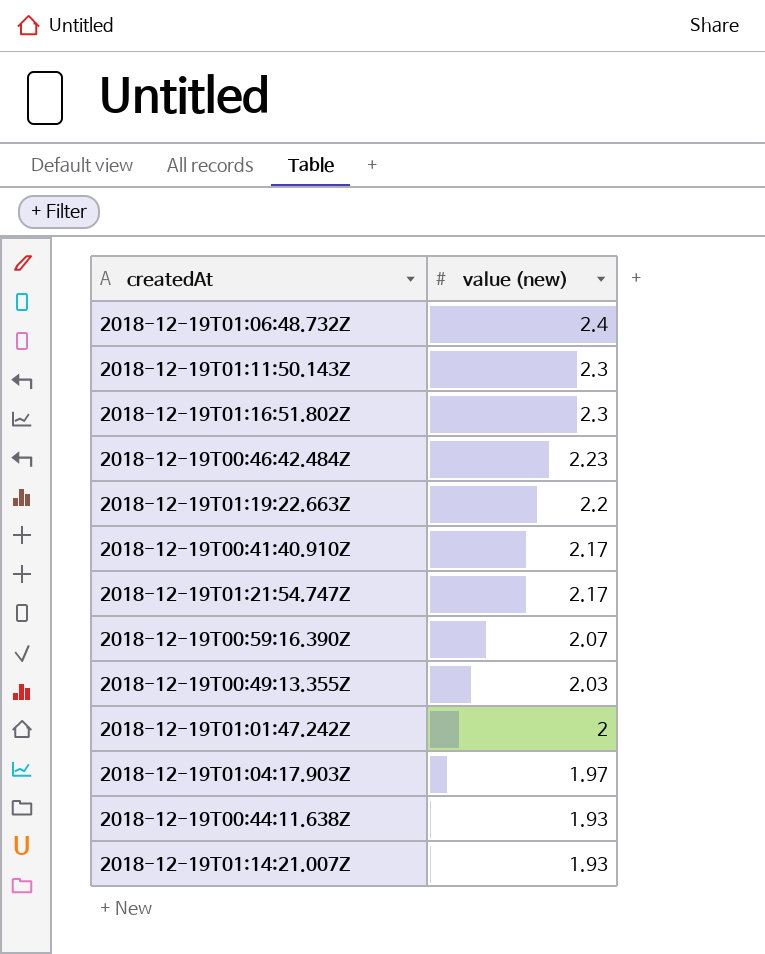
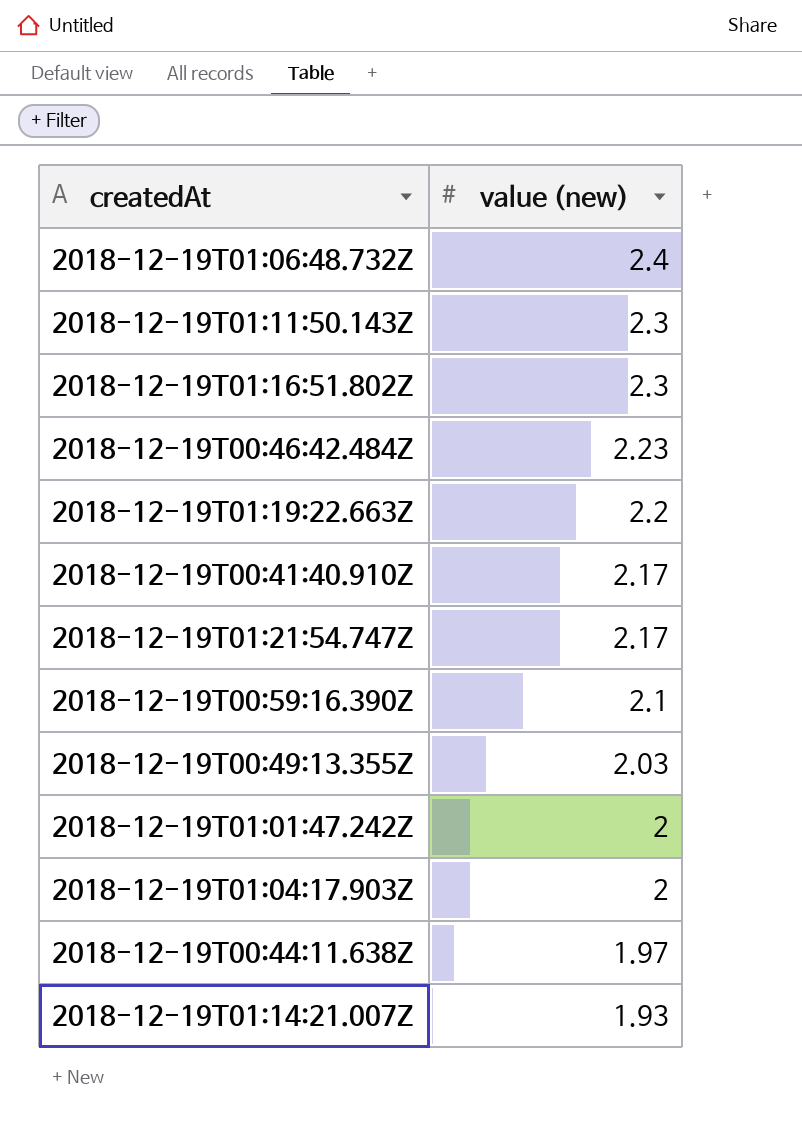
2018-12-19T00:59:16.390Z | value (new): 2.07 -> 2.1
2018-12-19T01:04:17.903Z | value (new): 1.97 -> 2
2018-12-19T00:44:11.638Z | value (new): 1.93 -> 1.97

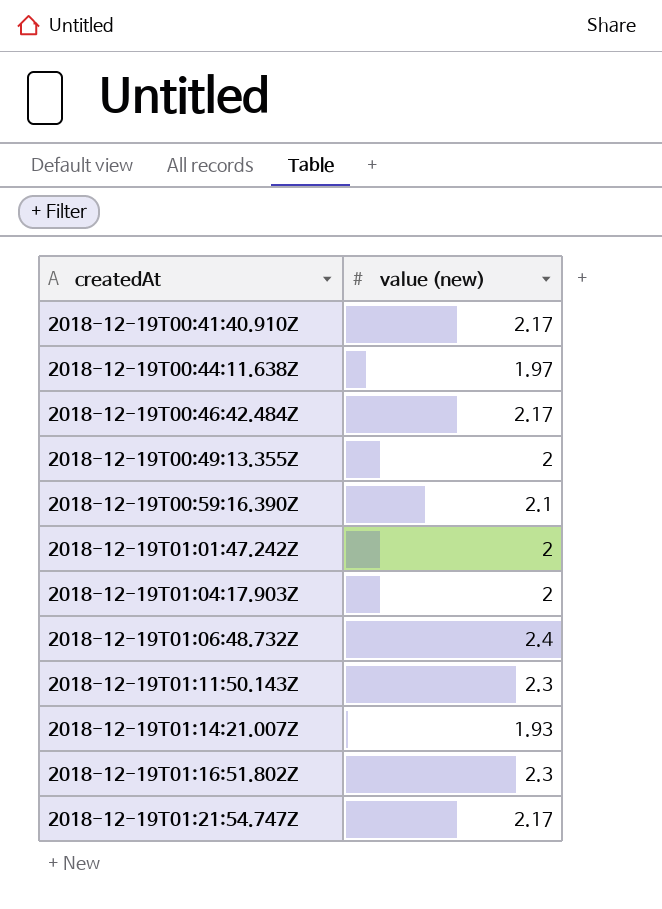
row order: value (new) descending -> createdAt ascending
row 2018-12-19T01:19:22.663Z: 2.2 -> none
2018-12-19T00:46:42.484Z | value (new): 2.23 -> 2.17
2018-12-19T00:49:13.355Z | value (new): 2.03 -> 2

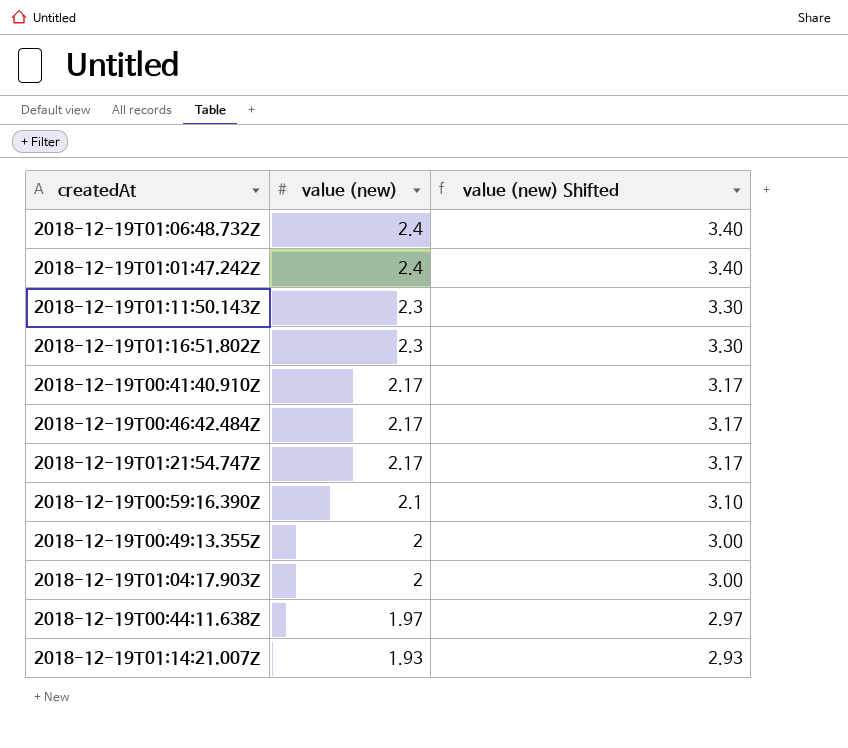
row order: createdAt ascending -> value (new) descending
column value (new) Shifted | formula: none -> [value (new)] + 1
2018-12-19T01:01:47.242Z | value (new): 2 -> 2.4

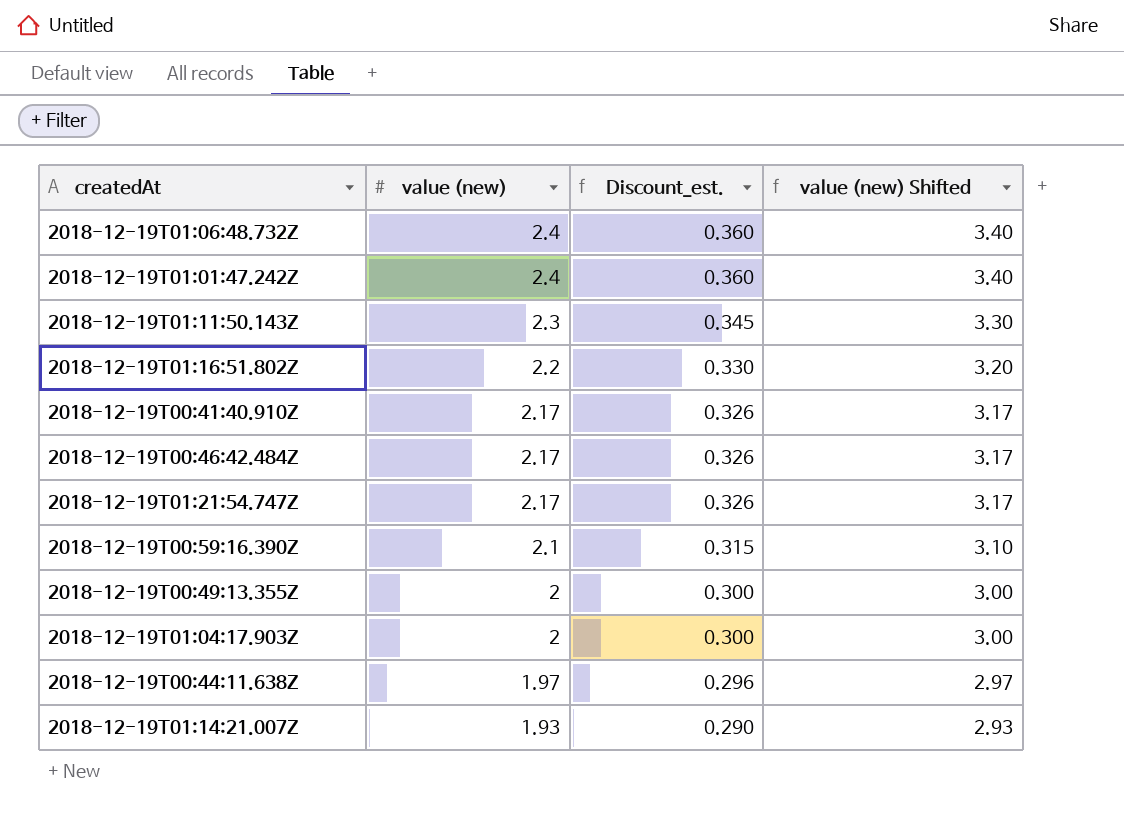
column Discount_est. | formula: none -> [value (new)] * 0.15
2018-12-19T01:16:51.802Z | value (new): 2.3 -> 2.2
2018-12-19T01:16:51.802Z | value (new) Shifted: 3.30 -> 3.20

